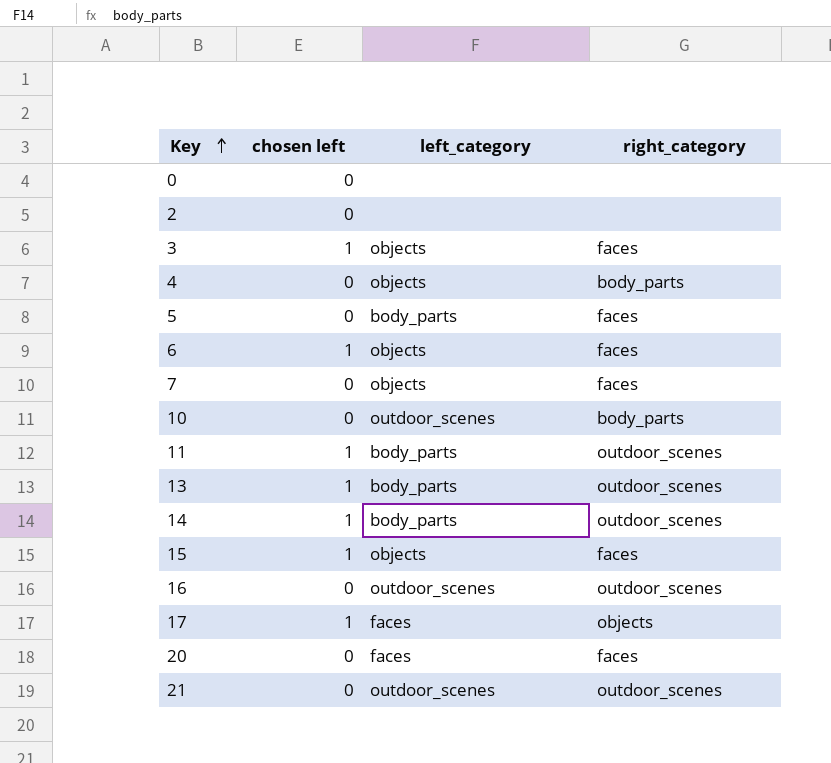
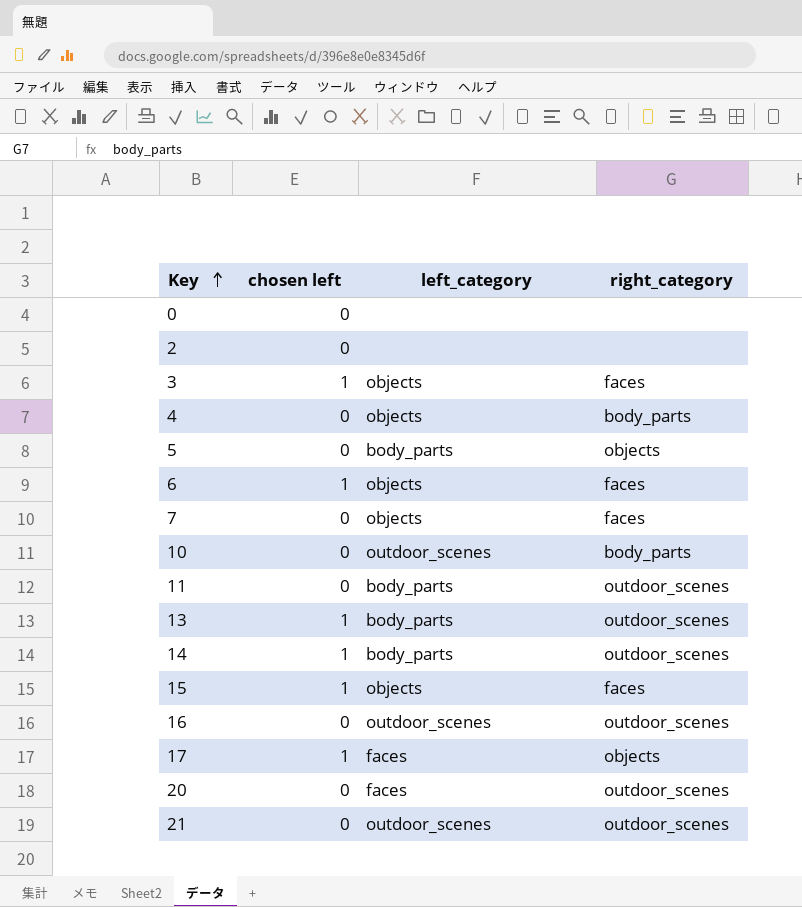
5 | right_category: faces -> objects
11 | chosen left: 1 -> 0
20 | right_category: faces -> outdoor_scenes

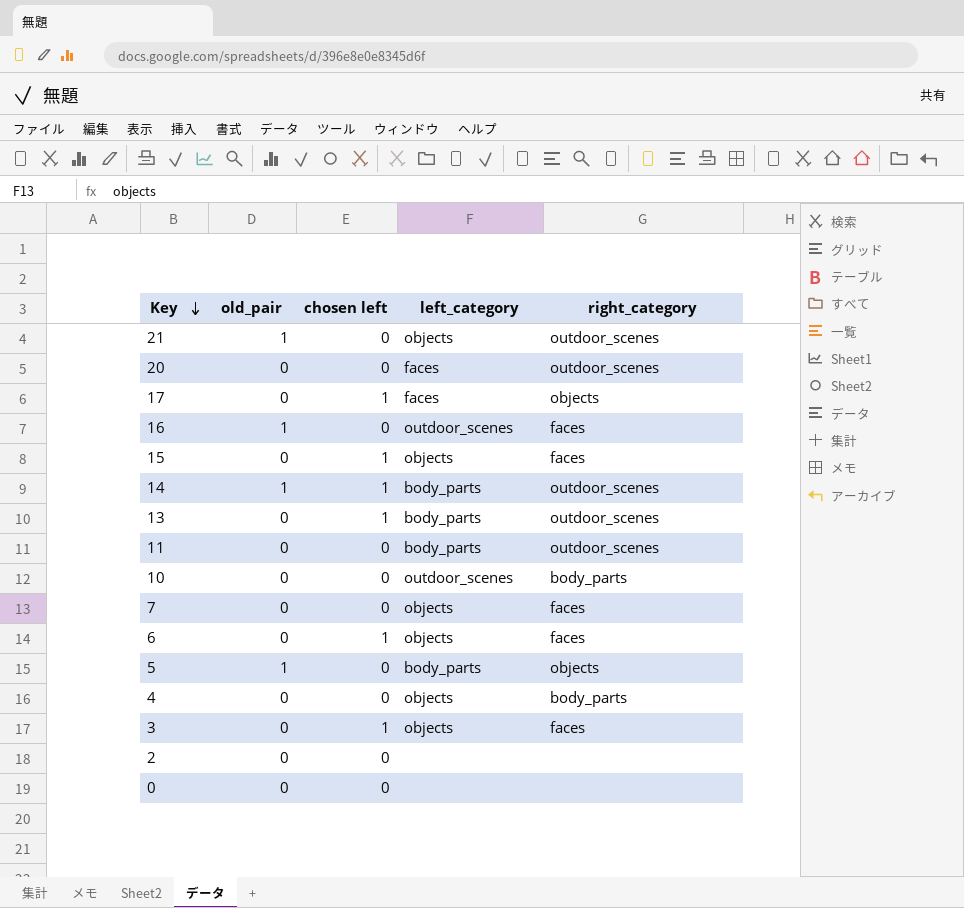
row order: Key ascending -> Key descending
column old_pair | position: none -> 2
21 | left_category: outdoor_scenes -> objects
16 | right_category: outdoor_scenes -> faces

